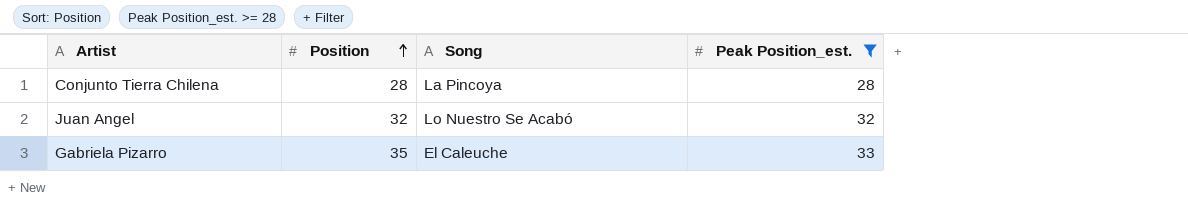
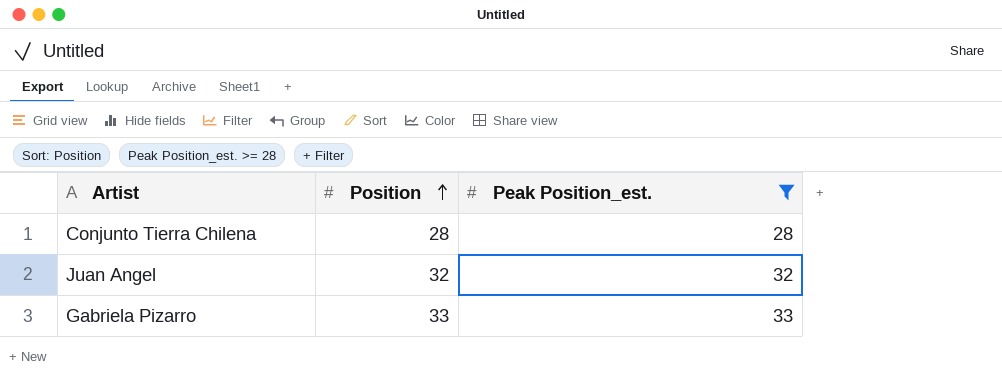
column Song | position: 3 -> none
Gabriela Pizarro | Position: 35 -> 33

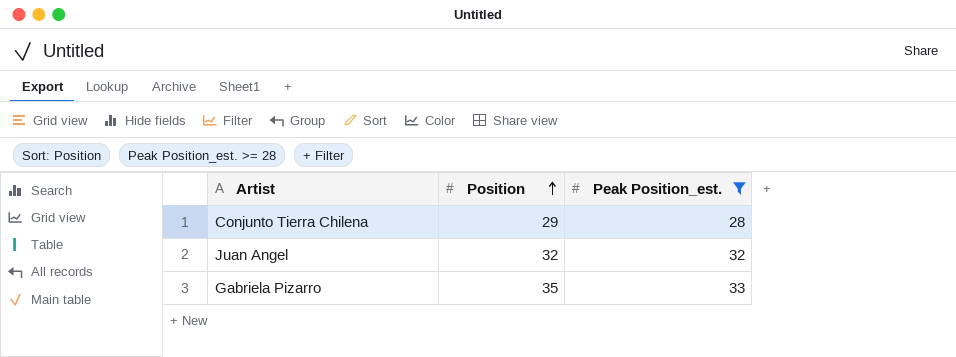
Conjunto Tierra Chilena | Position: 28 -> 29
Gabriela Pizarro | Position: 33 -> 35

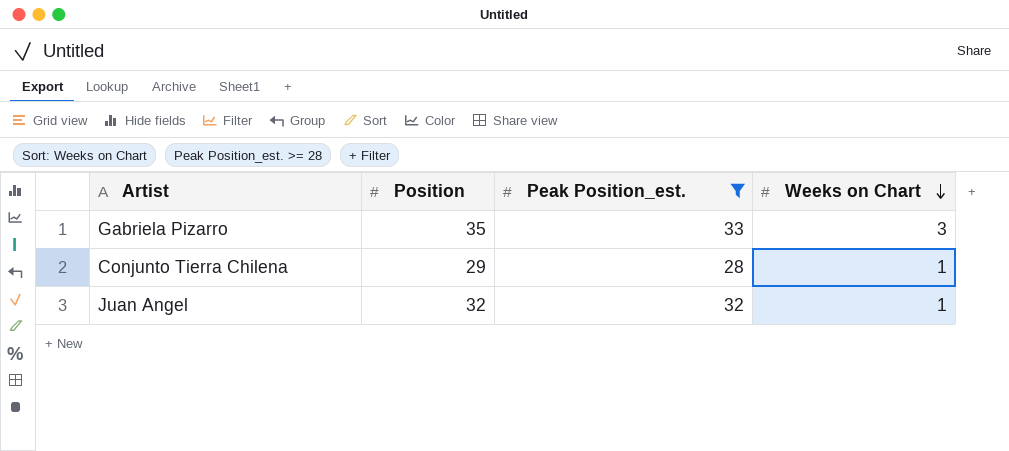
row order: Position ascending -> Weeks on Chart descending
column Weeks on Chart | position: none -> 4

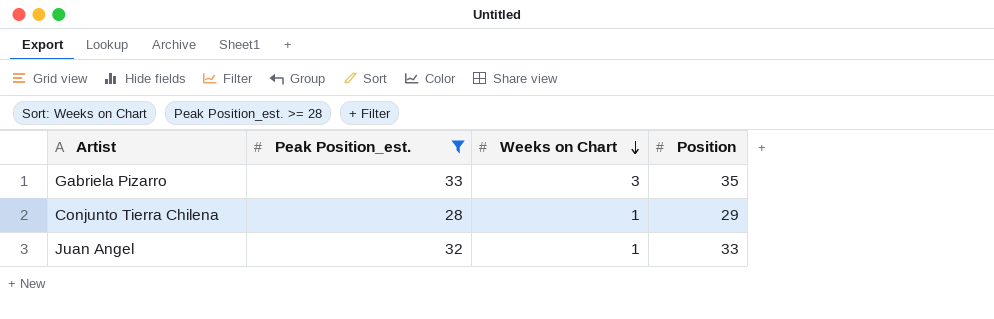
column Position | position: 2 -> 4
Juan Angel | Position: 32 -> 33

